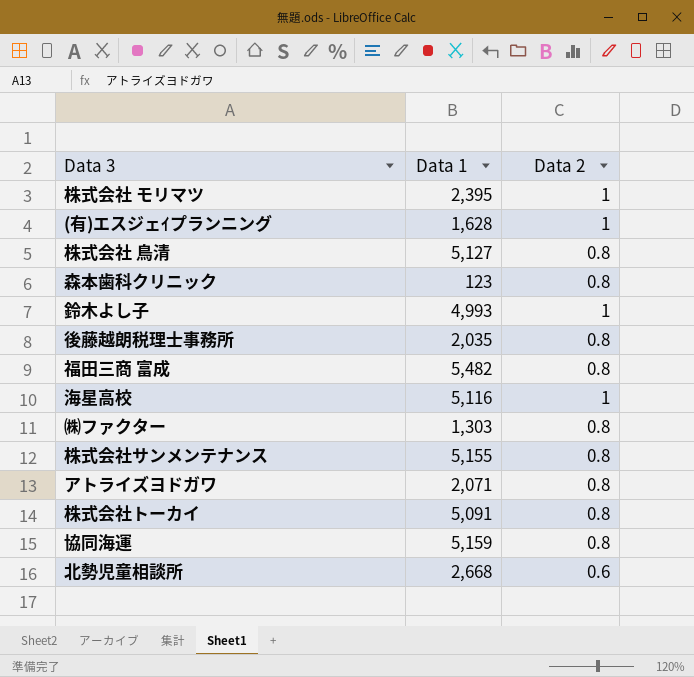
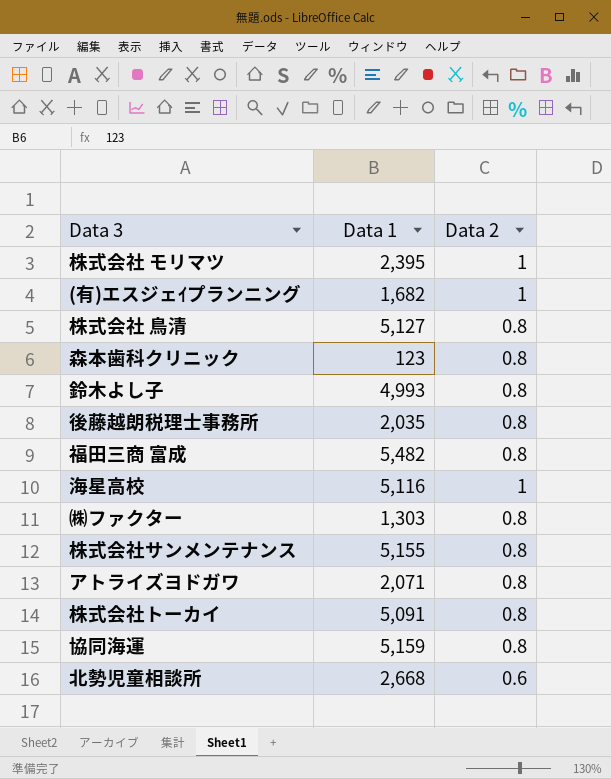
(有)エスジェｲプランニング | Data 1: 1,628 -> 1,682
鈴木よし子 | Data 2: 1 -> 0.8

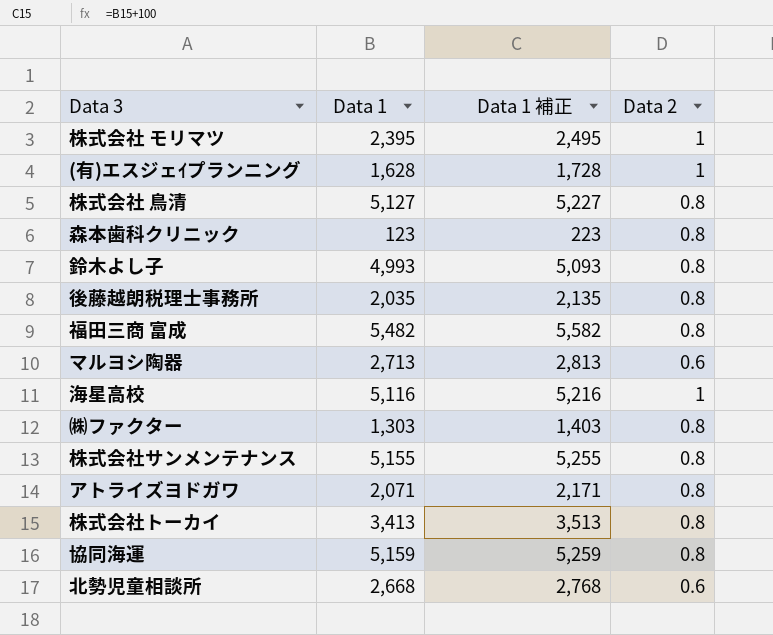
column Data 1 補正 | formula: none -> [Data 1] + 100
(有)エスジェｲプランニング | Data 1: 1,682 -> 1,628
row マルヨシ陶器: none -> 2,713 | 2,813 | 0.6
株式会社トーカイ | Data 1: 5,091 -> 3,413

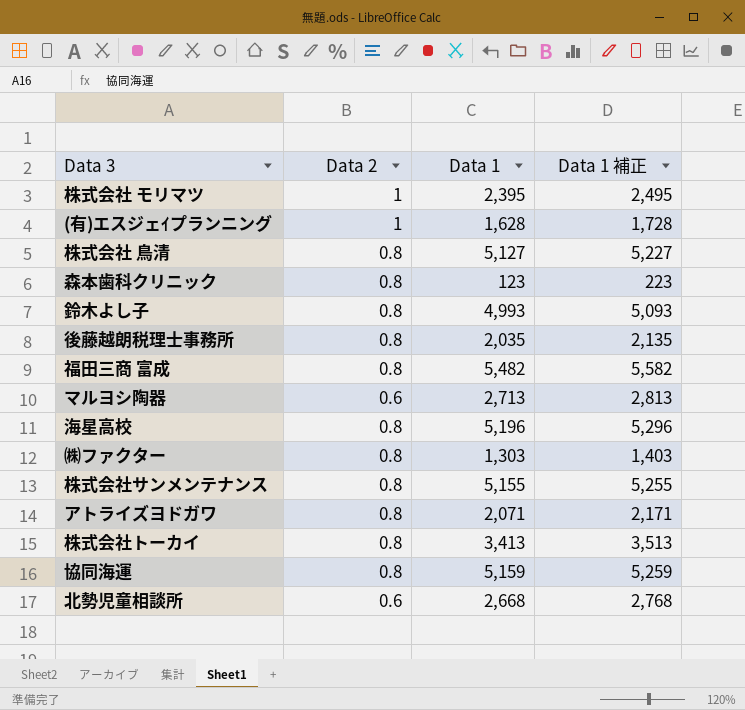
column Data 2 | position: 4 -> 2
海星高校 | Data 2: 1 -> 0.8
海星高校 | Data 1: 5,116 -> 5,196
海星高校 | Data 1 補正: 5,216 -> 5,296

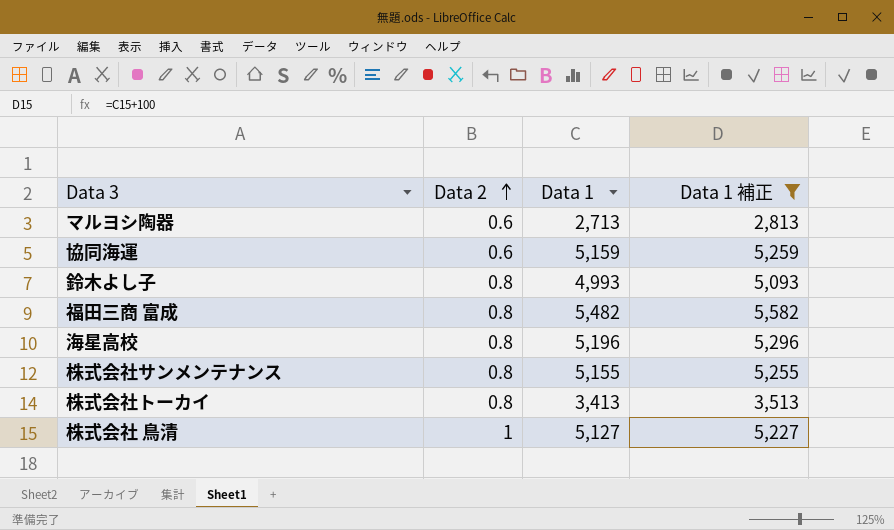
filter: none -> Data 1 補正 >= 2,813
row order: none -> Data 2 ascending
協同海運 | Data 2: 0.8 -> 0.6
株式会社 鳥清 | Data 2: 0.8 -> 1

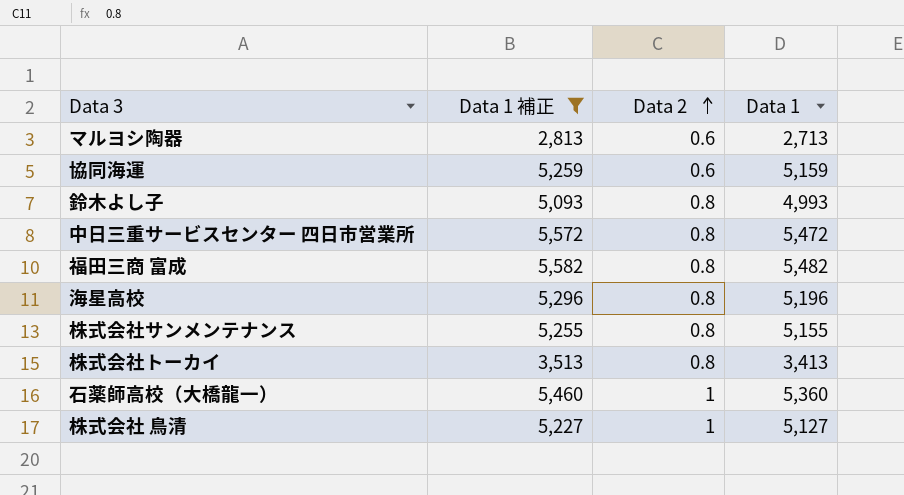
column Data 1 補正 | position: 4 -> 2
row 中日三重サービスセンター 四日市営業所: none -> 5,572 | 0.8 | 5,472
row 石薬師高校（大橋龍一）: none -> 5,460 | 1 | 5,360

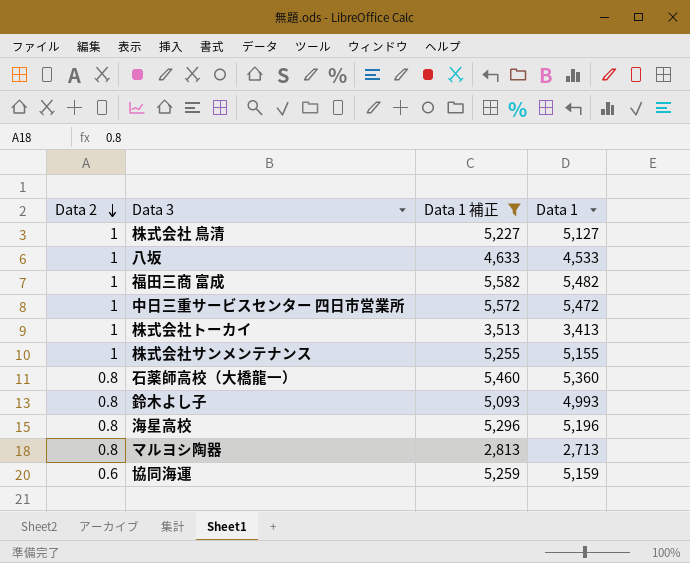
row order: Data 2 ascending -> Data 2 descending
column Data 2 | position: 3 -> 1
row 八坂: none -> 1 | 4,633 | 4,533
福田三商 富成 | Data 2: 0.8 -> 1
中日三重サービスセンター 四日市営業所 | Data 2: 0.8 -> 1
株式会社トーカイ | Data 2: 0.8 -> 1
株式会社サンメンテナンス | Data 2: 0.8 -> 1
石薬師高校（大橋龍一） | Data 2: 1 -> 0.8
マルヨシ陶器 | Data 2: 0.6 -> 0.8

